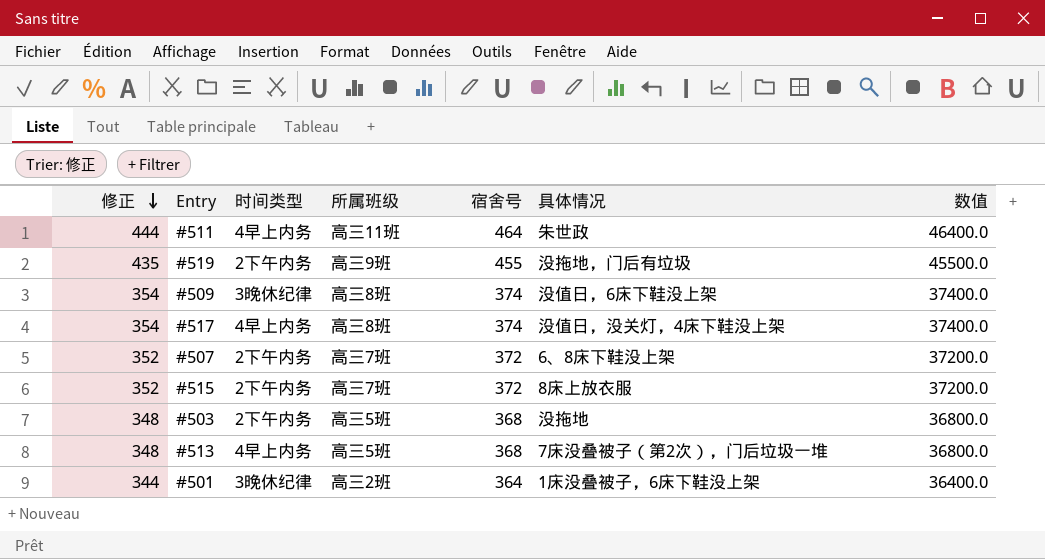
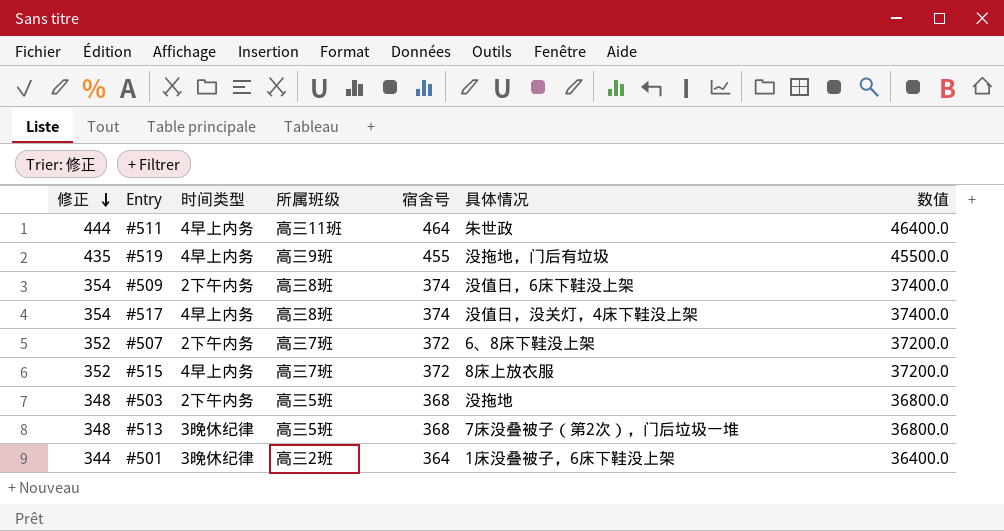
#519 | 时间类型: 2下午内务 -> 4早上内务
#509 | 时间类型: 3晚休纪律 -> 2下午内务
#515 | 时间类型: 2下午内务 -> 4早上内务
#513 | 时间类型: 4早上内务 -> 3晚休纪律

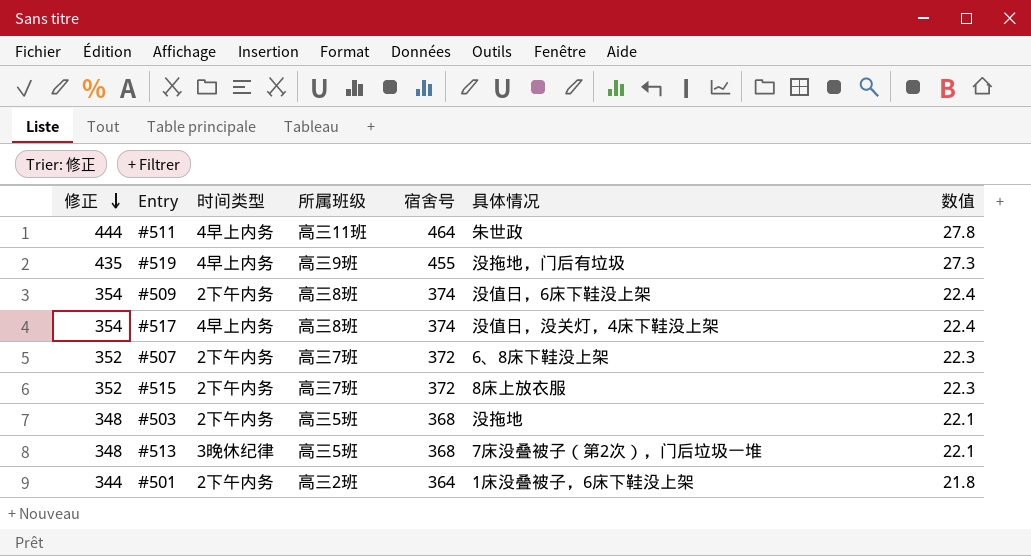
column 数值 | formula: [宿舍号] * 100 -> [宿舍号] * 0.06
#515 | 时间类型: 4早上内务 -> 2下午内务
#501 | 时间类型: 3晚休纪律 -> 2下午内务

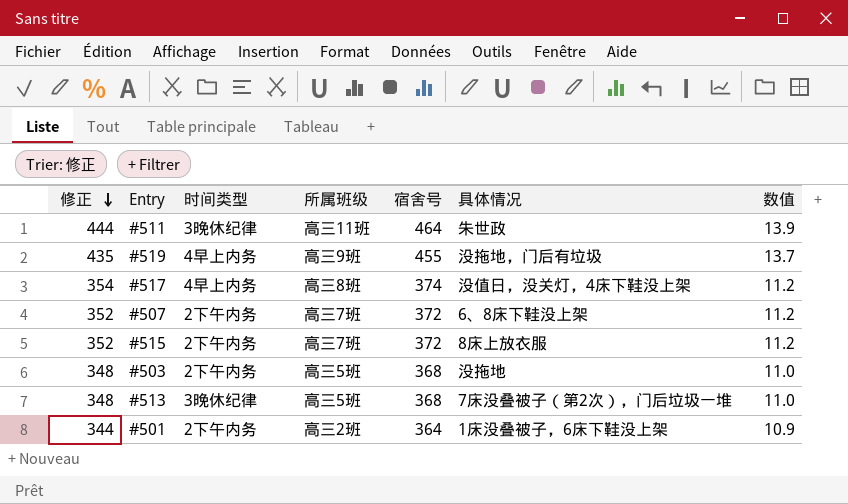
column 数值 | formula: [宿舍号] * 0.06 -> [宿舍号] * 0.03
row #509: 354 | 2下午内务 | 高三8班 | 374 | 没值日，6床下鞋没上架 | 22.4 -> none
#511 | 时间类型: 4早上内务 -> 3晚休纪律

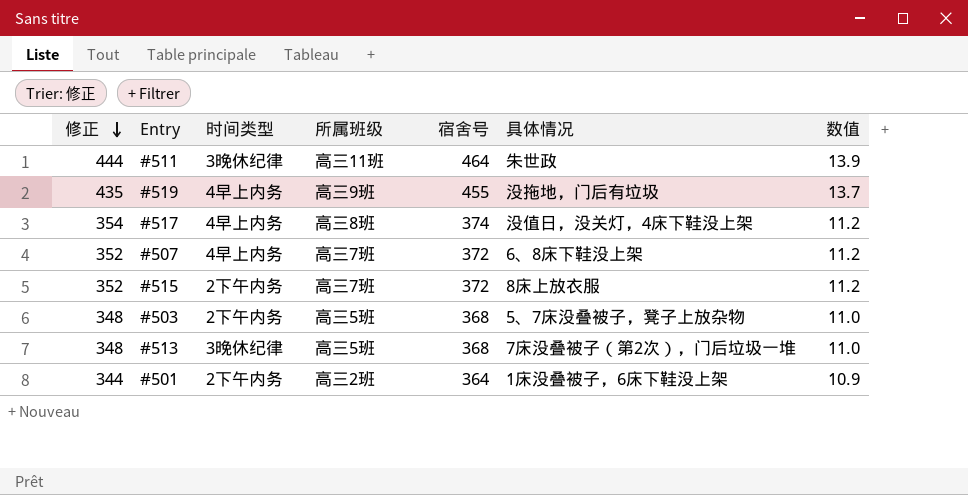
#507 | 时间类型: 2下午内务 -> 4早上内务
#503 | 具体情况: 没拖地 -> 5、7床没叠被子，凳子上放杂物

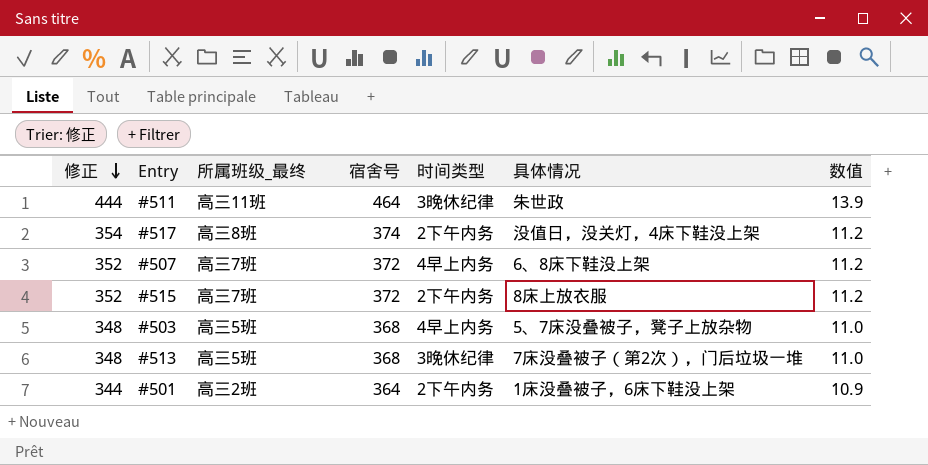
column name: 所属班级 -> 所属班级_最终
column 时间类型 | position: 3 -> 5
row #519: 435 | 4早上内务 | 高三9班 | 455 | 没拖地，门后有垃圾 | 13.7 -> none
#517 | 时间类型: 4早上内务 -> 2下午内务
#503 | 时间类型: 2下午内务 -> 4早上内务

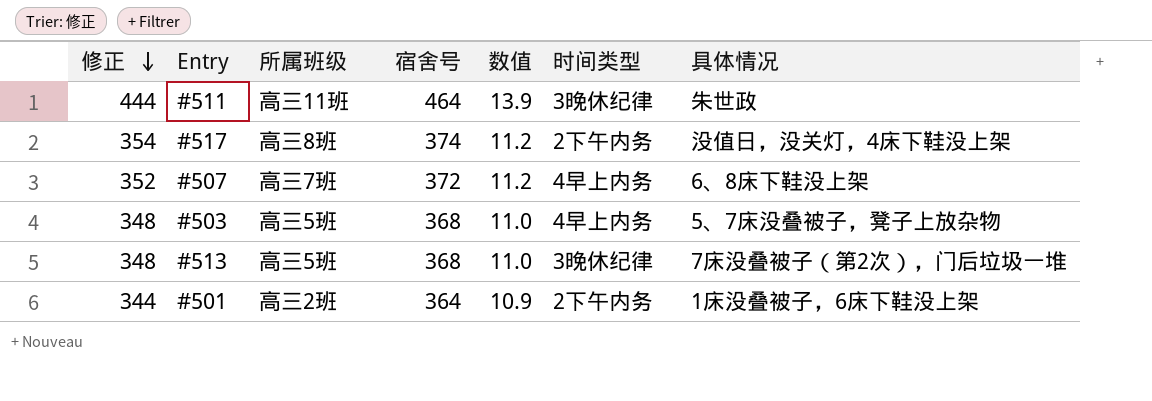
column name: 所属班级_最终 -> 所属班级
column 数值 | position: 7 -> 5
row #515: 352 | 高三7班 | 372 | 2下午内务 | 8床上放衣服 | 11.2 -> none

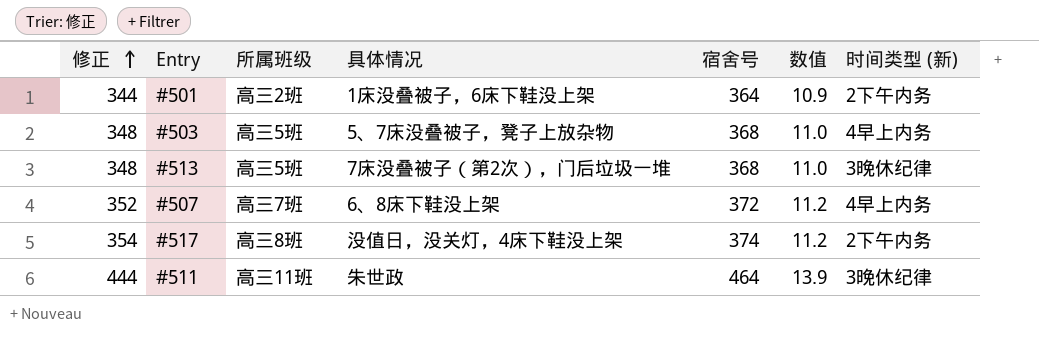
row order: 修正 descending -> 修正 ascending
column 具体情况 | position: 7 -> 4
column name: 时间类型 -> 时间类型 (新)

